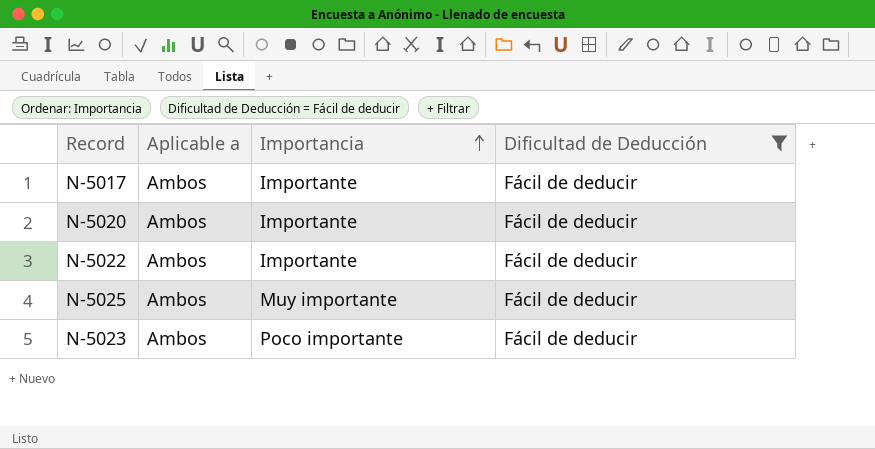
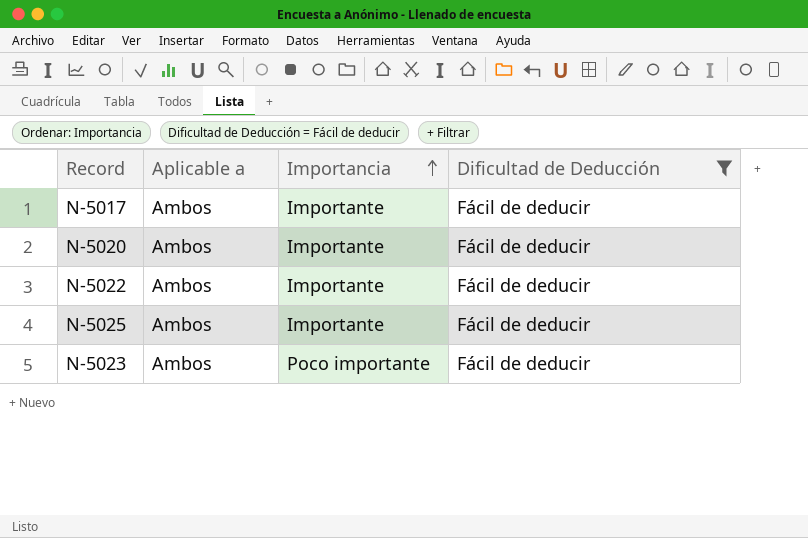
N-5025 | Importancia: Muy importante -> Importante

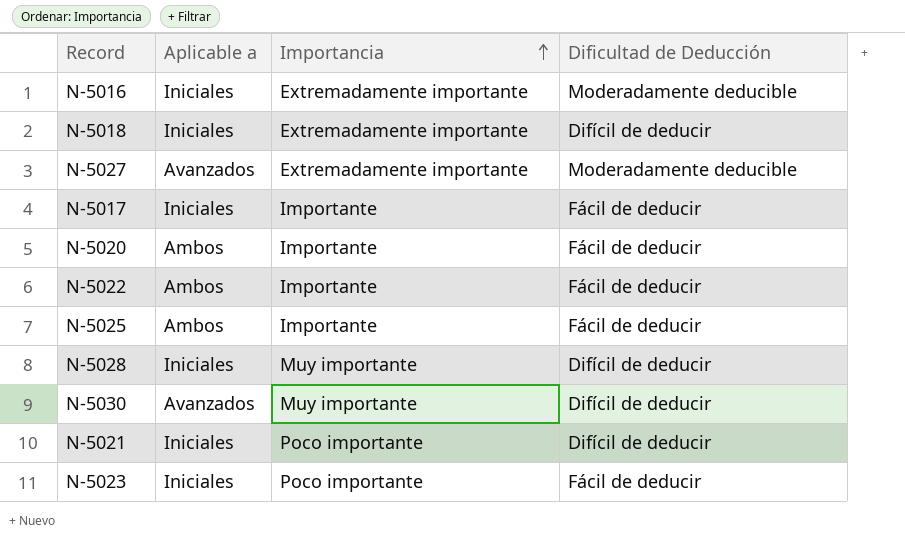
filter: Dificultad de Deducción = Fácil de deducir -> none
N-5017 | Aplicable a: Ambos -> Iniciales
N-5023 | Aplicable a: Ambos -> Iniciales

